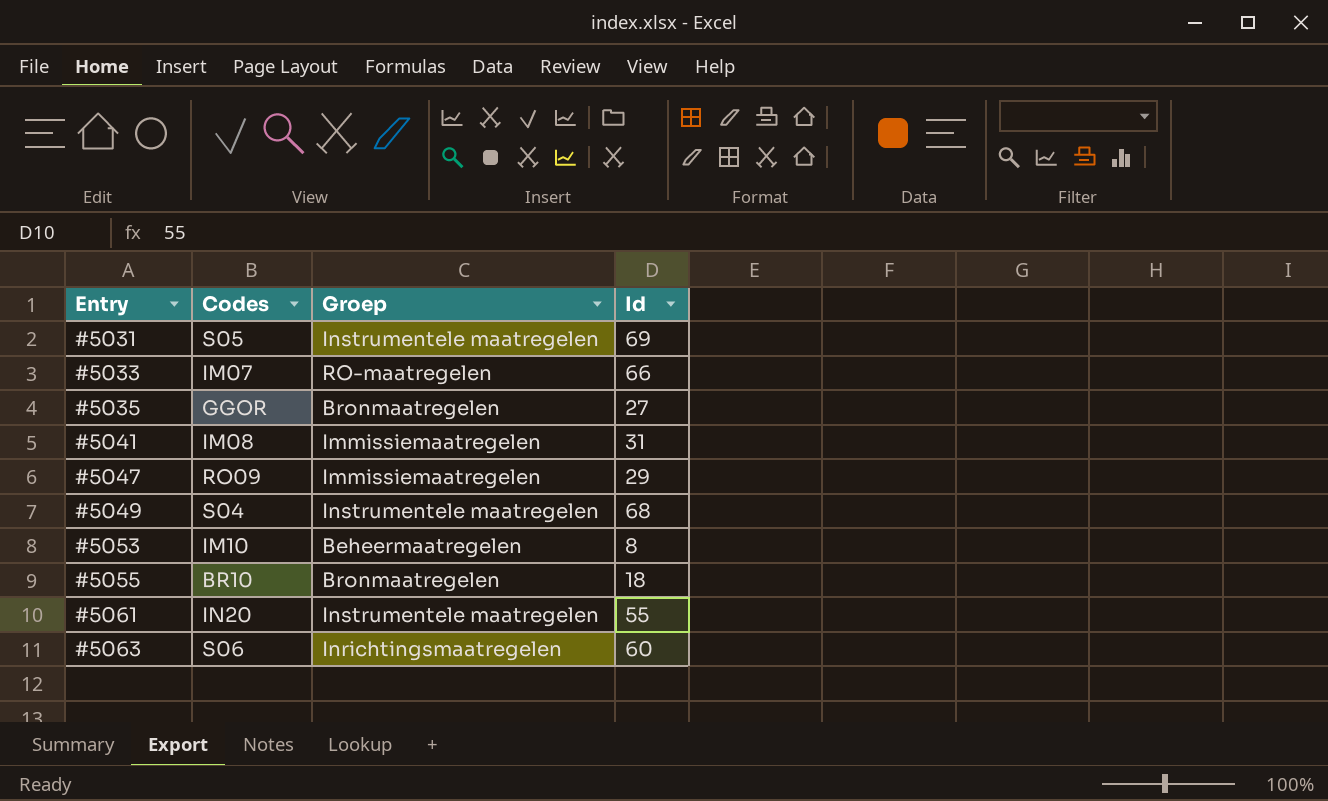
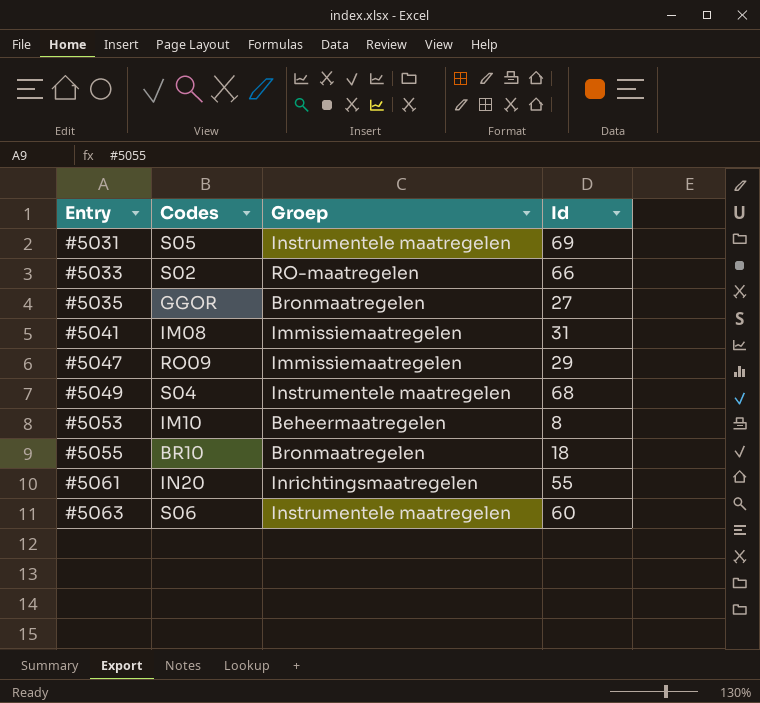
#5033 | Codes: IM07 -> S02
#5061 | Groep: Instrumentele maatregelen -> Inrichtingsmaatregelen
#5063 | Groep: Inrichtingsmaatregelen -> Instrumentele maatregelen

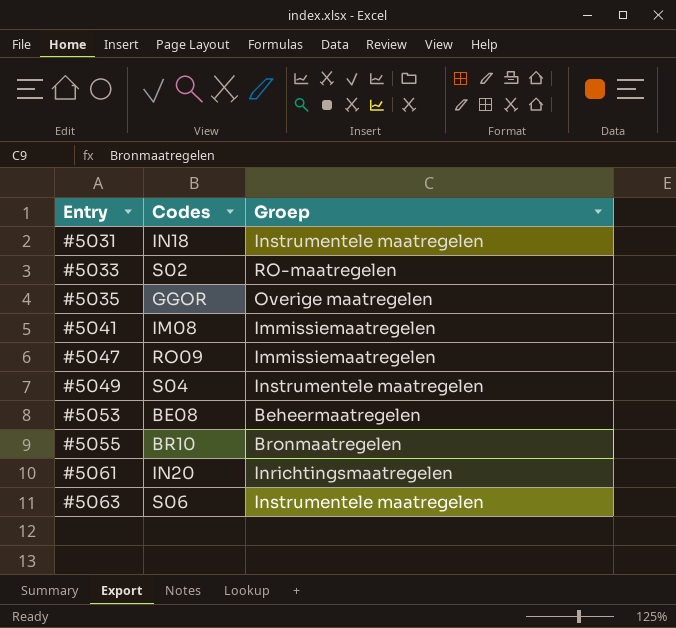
column Id | position: 4 -> none
#5031 | Codes: S05 -> IN18
#5035 | Groep: Bronmaatregelen -> Overige maatregelen
#5053 | Codes: IM10 -> BE08

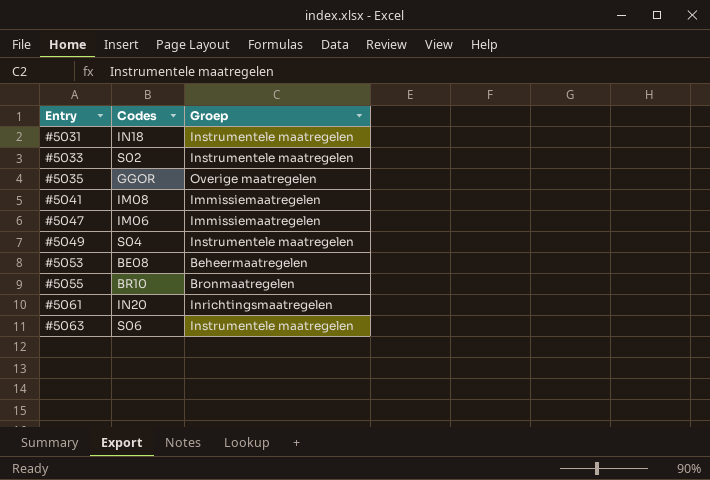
#5033 | Groep: RO-maatregelen -> Instrumentele maatregelen
#5047 | Codes: RO09 -> IM06

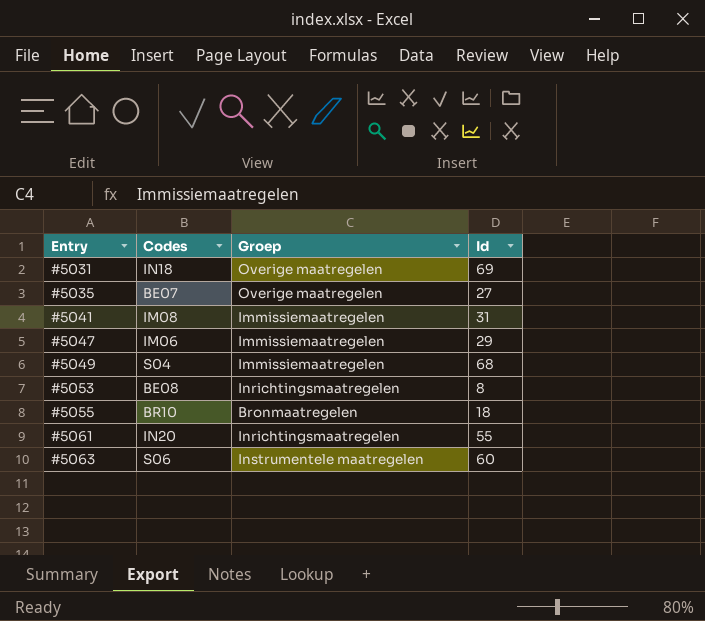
column Id | position: none -> 4
row #5033: S02 | Instrumentele maatregelen -> none
#5031 | Groep: Instrumentele maatregelen -> Overige maatregelen
#5035 | Codes: GGOR -> BE07
#5049 | Groep: Instrumentele maatregelen -> Immissiemaatregelen
#5053 | Groep: Beheermaatregelen -> Inrichtingsmaatregelen

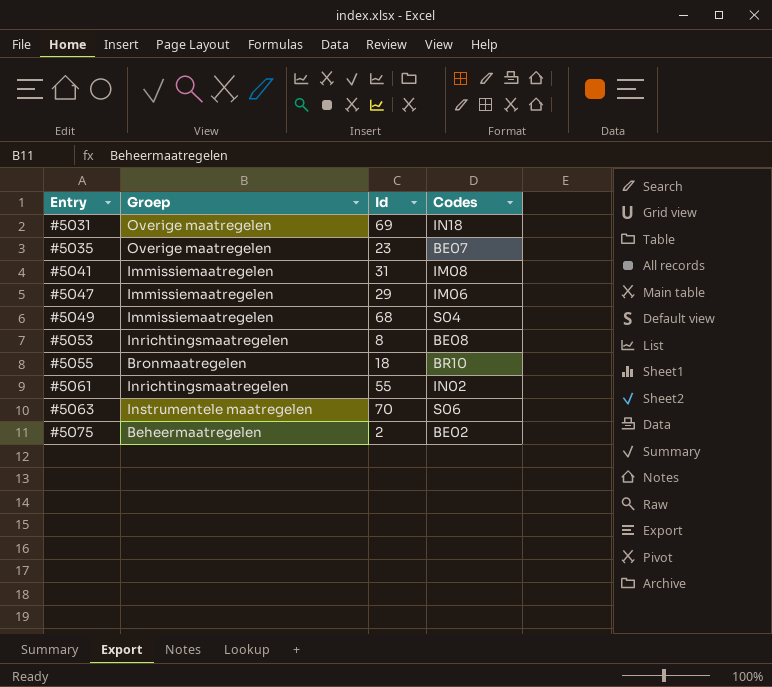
column Codes | position: 2 -> 4
#5035 | Id: 27 -> 23
#5061 | Codes: IN20 -> IN02
#5063 | Id: 60 -> 70
row #5075: none -> Beheermaatregelen | 2 | BE02

